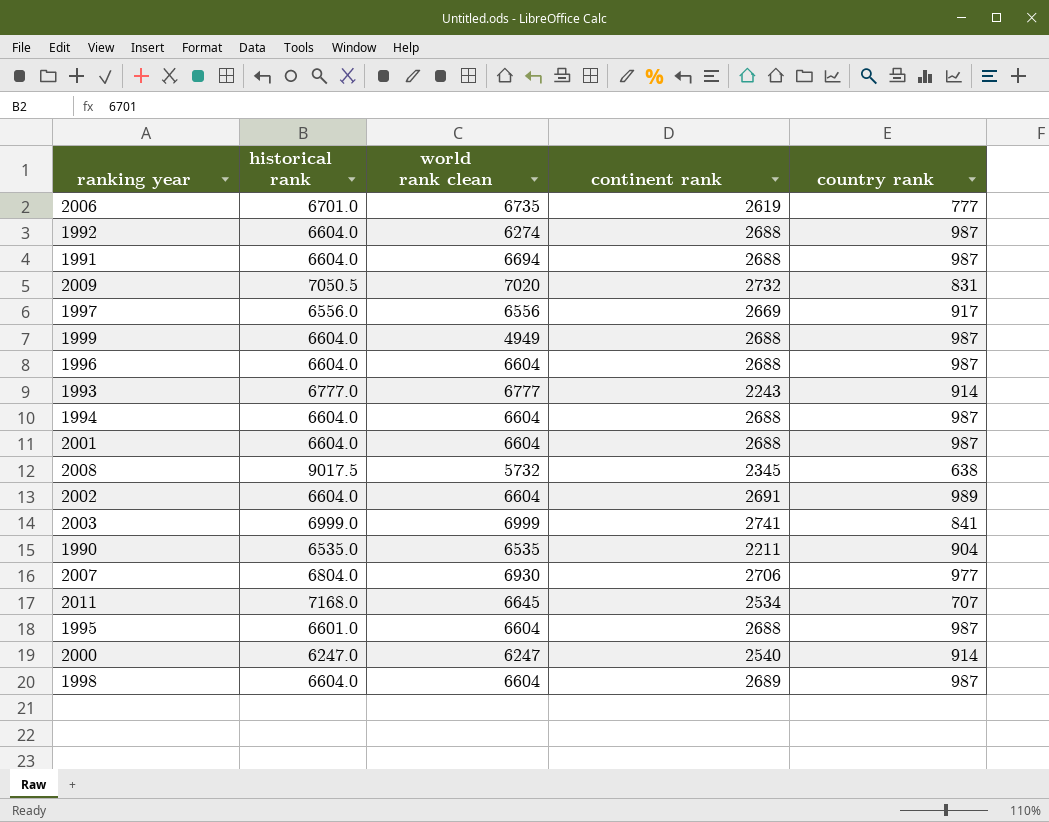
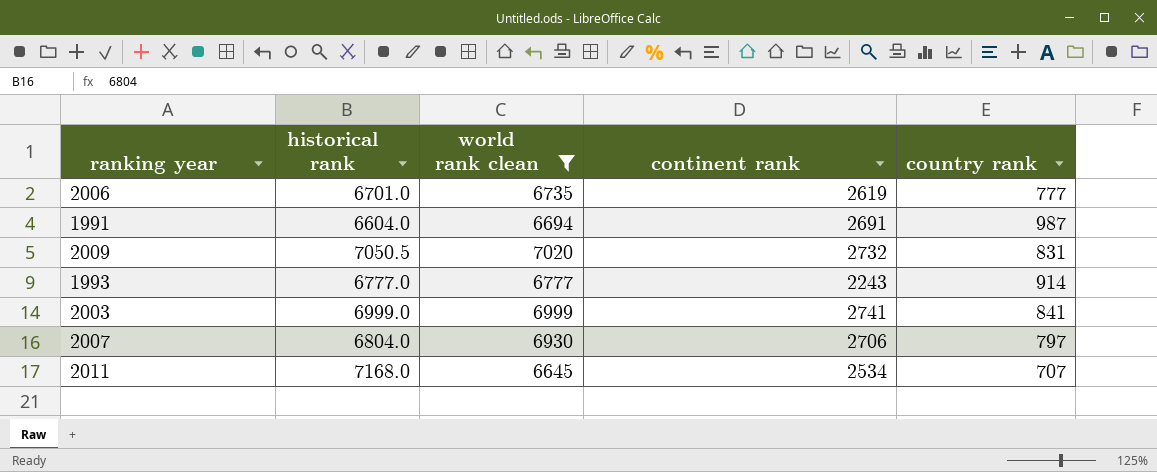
filter: none -> world rank clean >= 6645
1991 | continent rank: 2688 -> 2691
2007 | country rank: 977 -> 797

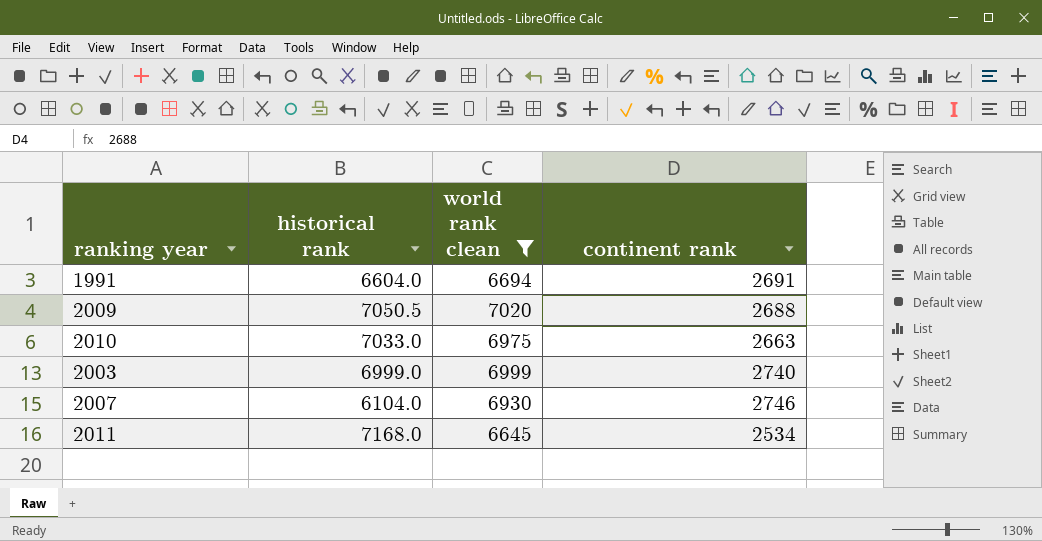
column country rank | position: 5 -> none
row 2006: 6701.0 | 6735 | 2619 | 777 -> none
row 1993: 6777.0 | 6777 | 2243 | 914 -> none
2009 | continent rank: 2732 -> 2688
row 2010: none -> 7033.0 | 6975 | 2663
2003 | continent rank: 2741 -> 2740
2007 | historical rank: 6804.0 -> 6104.0
2007 | continent rank: 2706 -> 2746

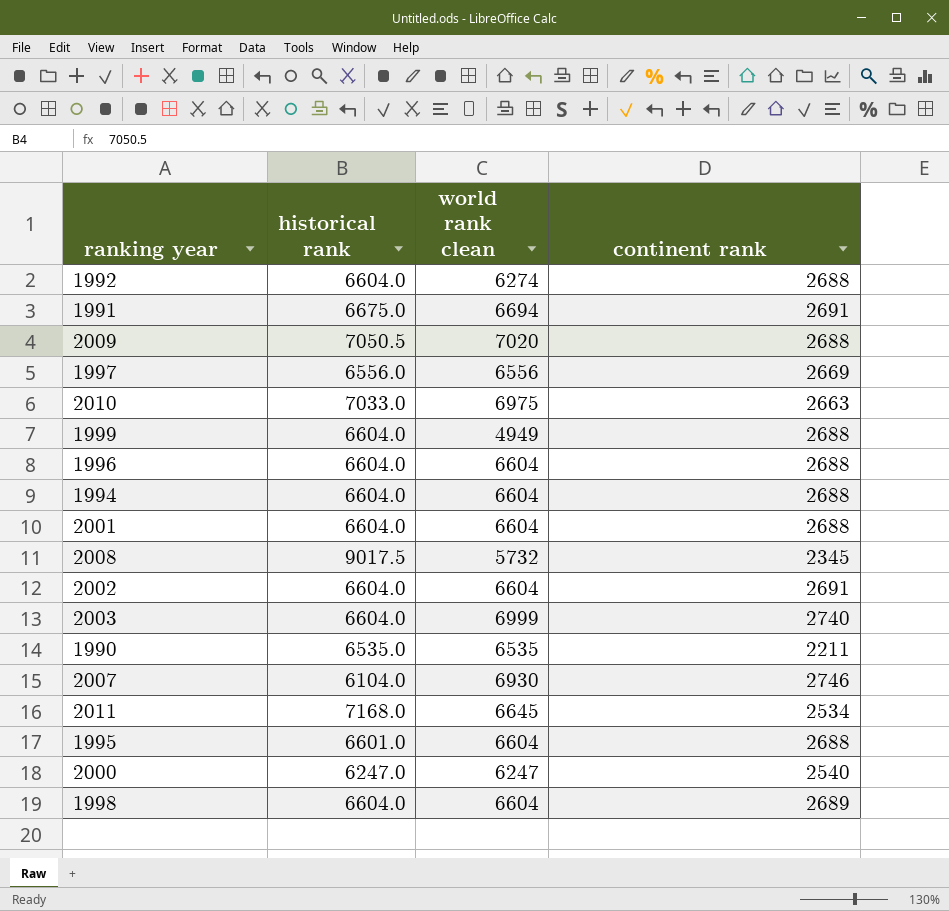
filter: world rank clean >= 6645 -> none
1991 | historical rank: 6604.0 -> 6675.0
2003 | historical rank: 6999.0 -> 6604.0

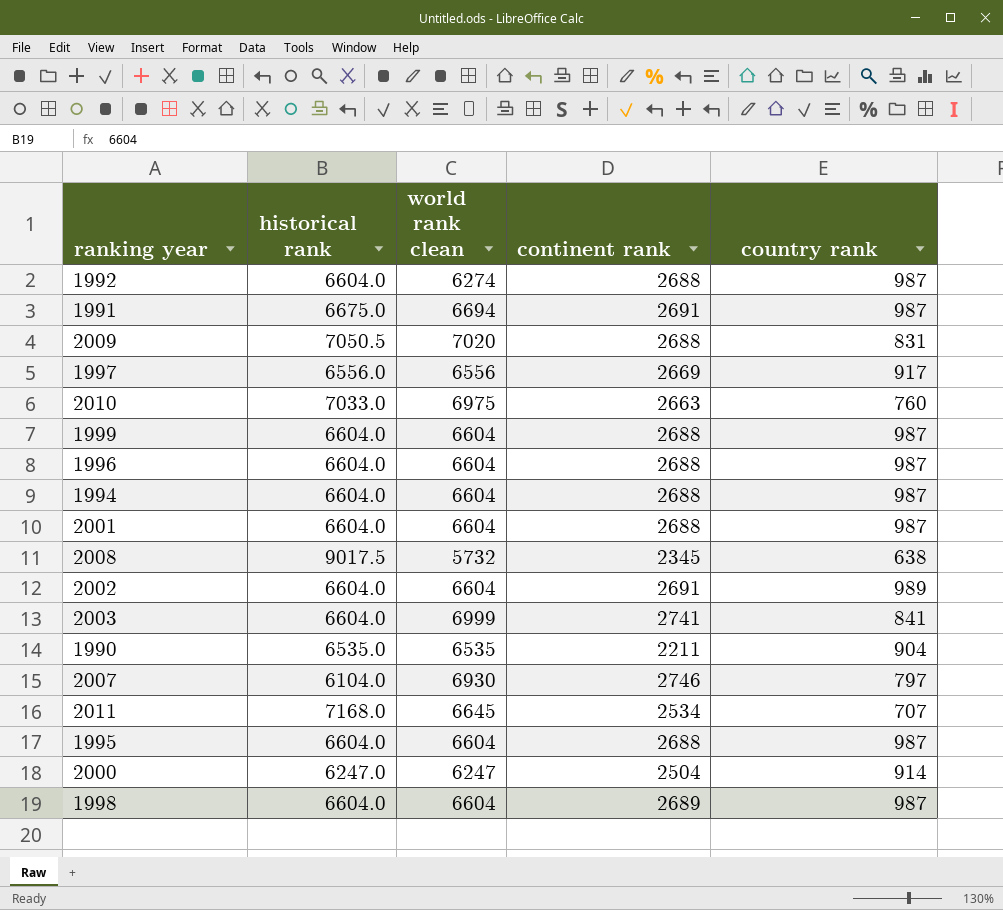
column country rank | position: none -> 5
1999 | world rank clean: 4949 -> 6604
2003 | continent rank: 2740 -> 2741
1995 | historical rank: 6601.0 -> 6604.0
2000 | continent rank: 2540 -> 2504

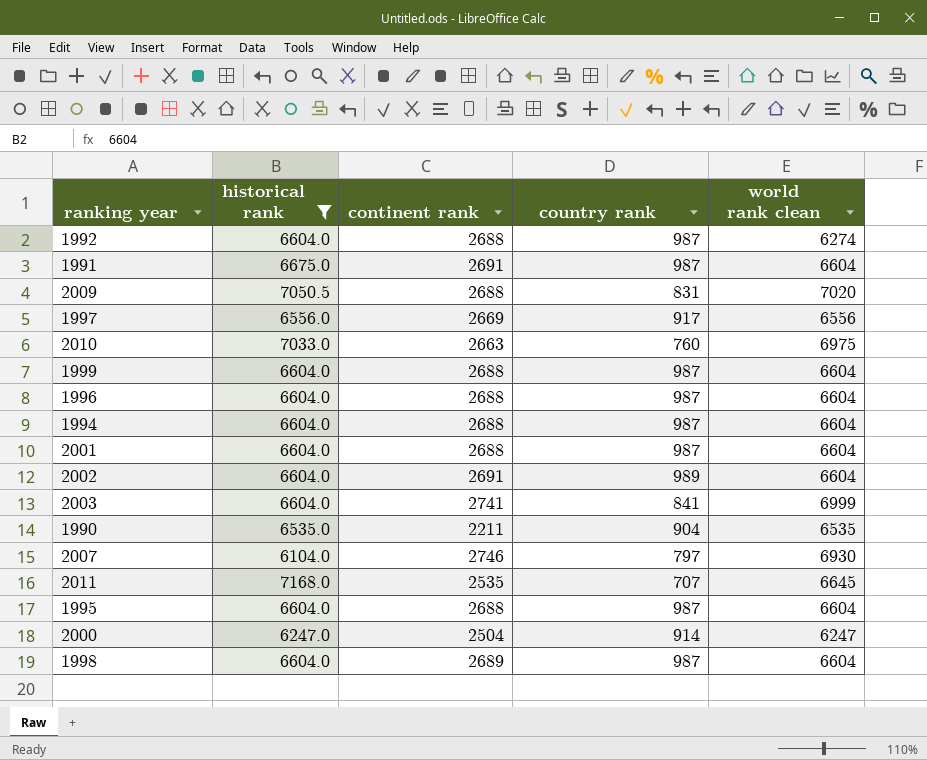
filter: none -> historical rank != 9017.5
column world rank clean | position: 3 -> 5
1991 | world rank clean: 6694 -> 6604
2011 | continent rank: 2534 -> 2535

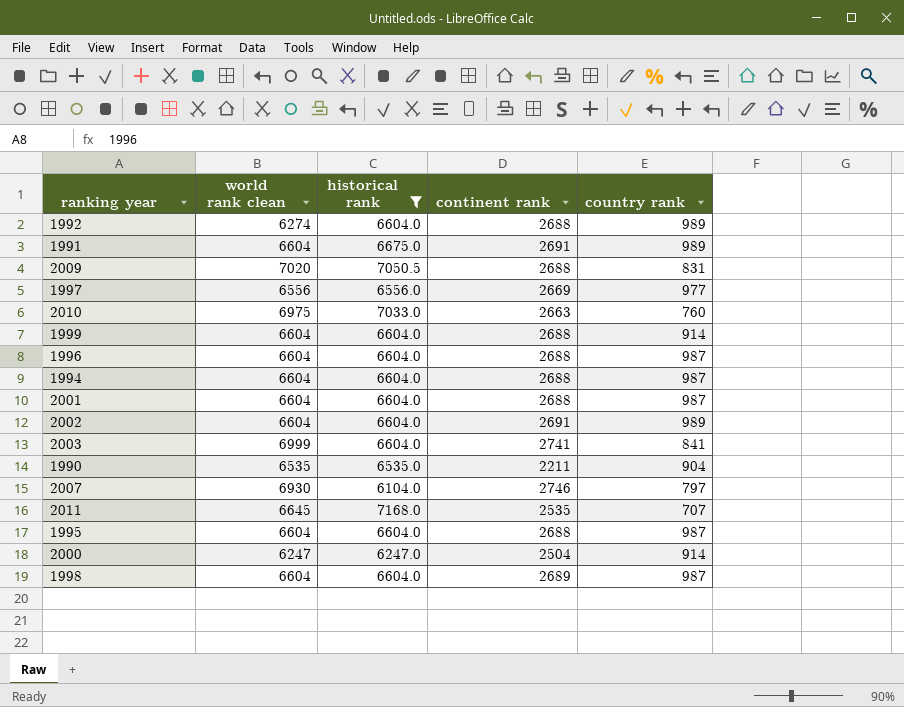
column world rank clean | position: 5 -> 2
1992 | country rank: 987 -> 989
1991 | country rank: 987 -> 989
1997 | country rank: 917 -> 977
1999 | country rank: 987 -> 914

